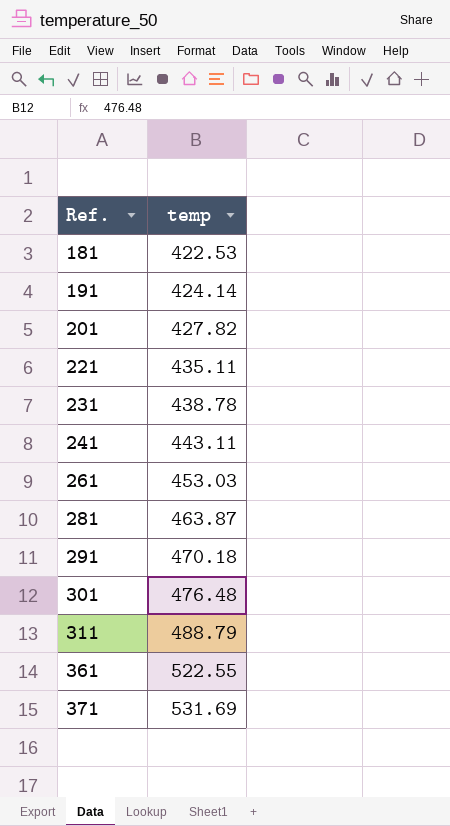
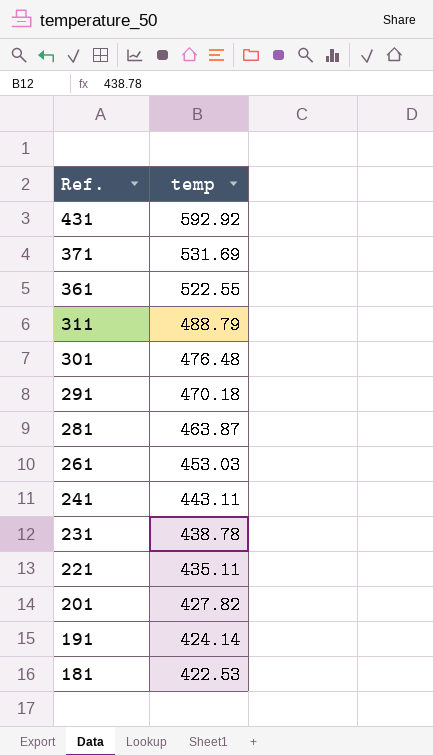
row order: Ref. ascending -> Ref. descending
row 431: none -> 592.92

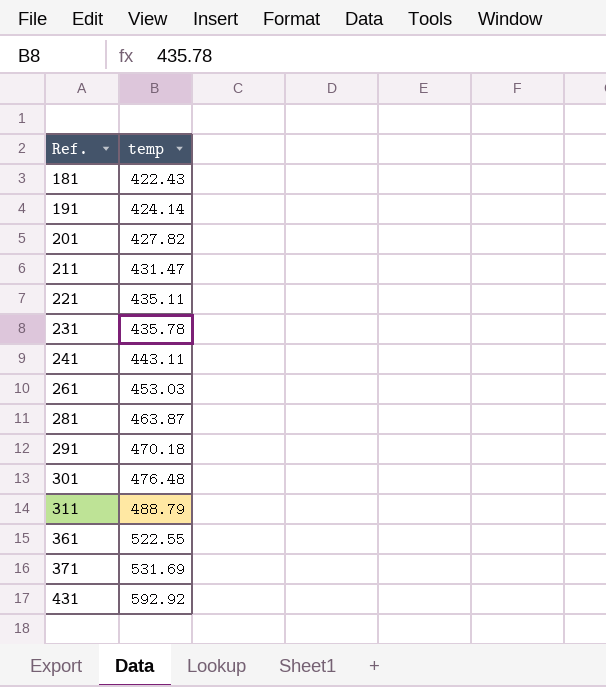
row order: Ref. descending -> Ref. ascending
181 | temp: 422.53 -> 422.43
row 211: none -> 431.47
231 | temp: 438.78 -> 435.78

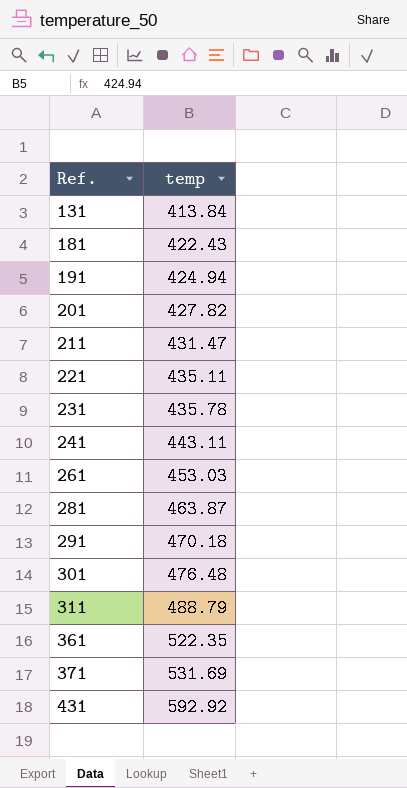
row 131: none -> 413.84
191 | temp: 424.14 -> 424.94
361 | temp: 522.55 -> 522.35

